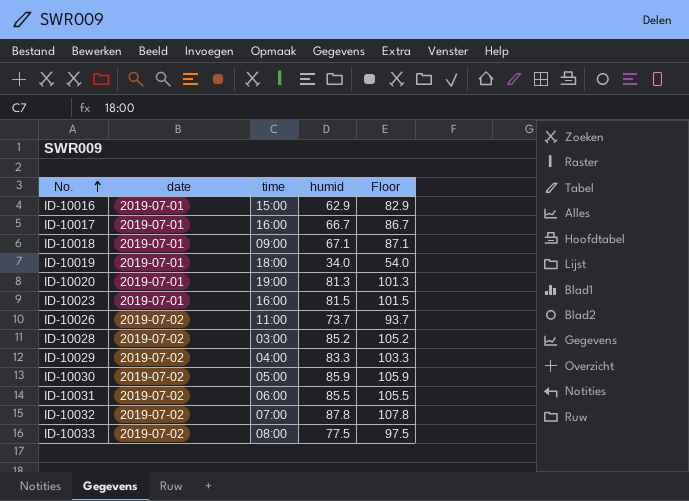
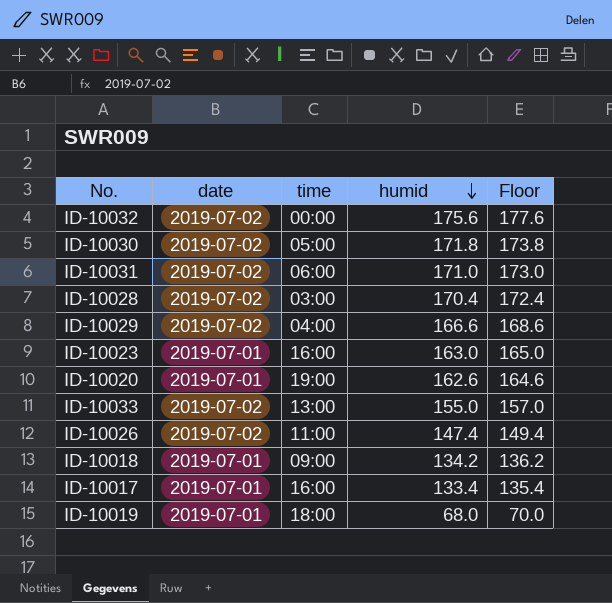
row order: No. ascending -> humid descending
column Floor | formula: [humid] + 20 -> [humid] + 2
row ID-10016: 2019-07-01 | 15:00 | 62.9 | 82.9 -> none
ID-10032 | time: 07:00 -> 00:00
ID-10032 | humid: 87.8 -> 175.6
ID-10030 | humid: 85.9 -> 171.8
ID-10031 | humid: 85.5 -> 171.0
ID-10028 | humid: 85.2 -> 170.4
ID-10029 | humid: 83.3 -> 166.6
ID-10023 | humid: 81.5 -> 163.0
ID-10020 | humid: 81.3 -> 162.6
ID-10033 | time: 08:00 -> 13:00
ID-10033 | humid: 77.5 -> 155.0
ID-10026 | humid: 73.7 -> 147.4
ID-10018 | humid: 67.1 -> 134.2
ID-10017 | humid: 66.7 -> 133.4
ID-10019 | humid: 34.0 -> 68.0

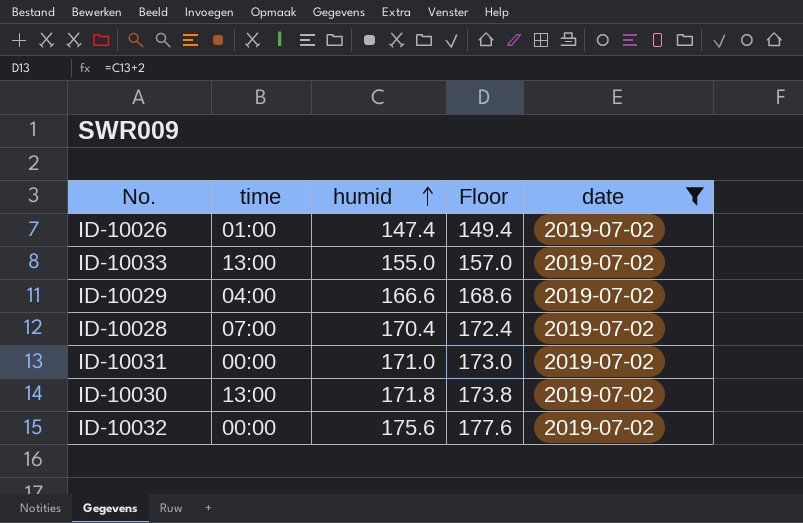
filter: none -> date = 2019-07-02
row order: humid descending -> humid ascending
column date | position: 2 -> 5
ID-10026 | time: 11:00 -> 01:00
ID-10028 | time: 03:00 -> 07:00
ID-10031 | time: 06:00 -> 00:00
ID-10030 | time: 05:00 -> 13:00

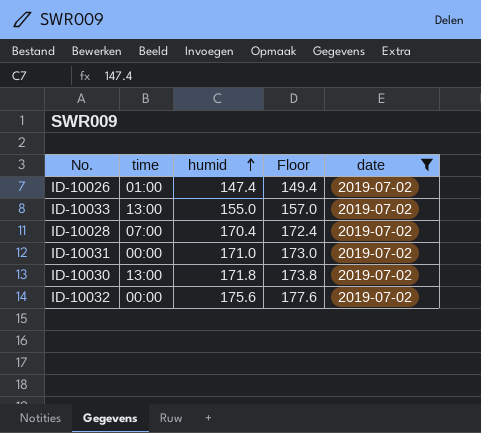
row ID-10029: 04:00 | 166.6 | 168.6 | 2019-07-02 -> none

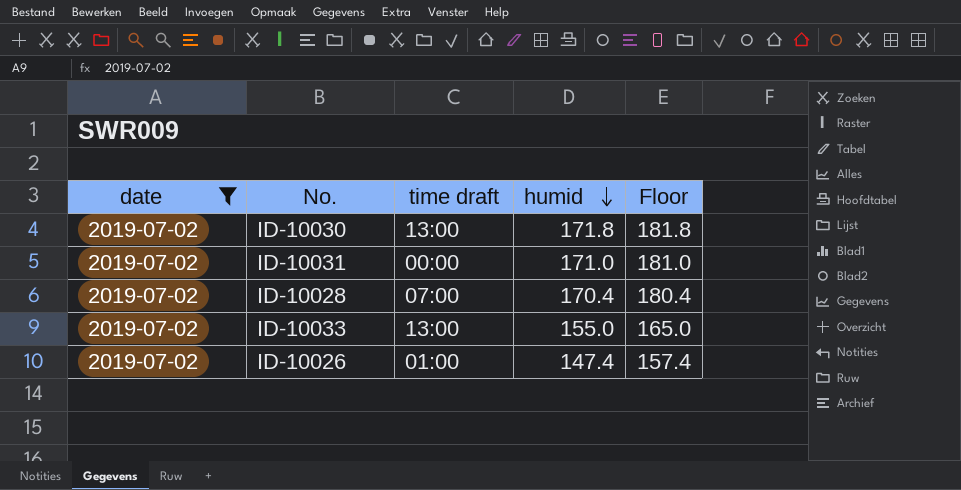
row order: humid ascending -> humid descending
column date | position: 5 -> 1
column name: time -> time draft
column Floor | formula: [humid] + 2 -> [humid] + 10
row ID-10032: 00:00 | 175.6 | 177.6 | 2019-07-02 -> none

